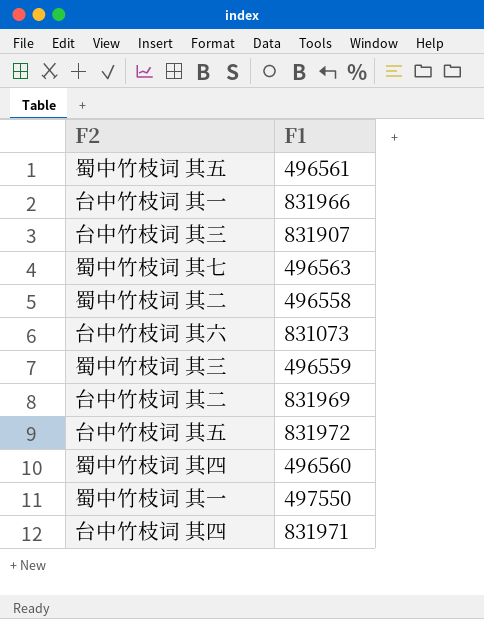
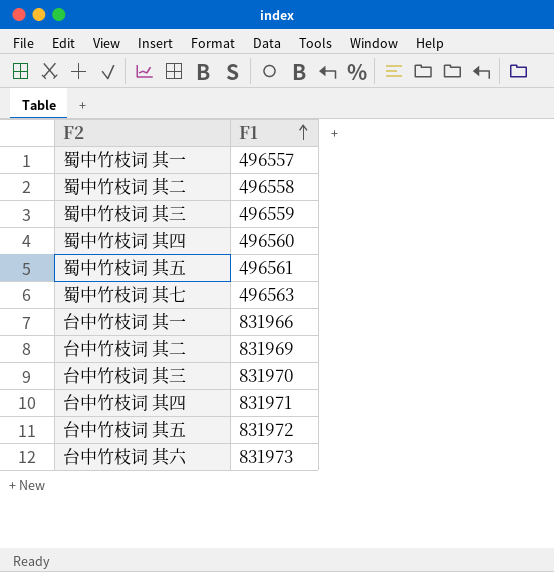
row order: none -> F1 ascending
蜀中竹枝词 其一 | F1: 497550 -> 496557
台中竹枝词 其三 | F1: 831907 -> 831970
台中竹枝词 其六 | F1: 831073 -> 831973

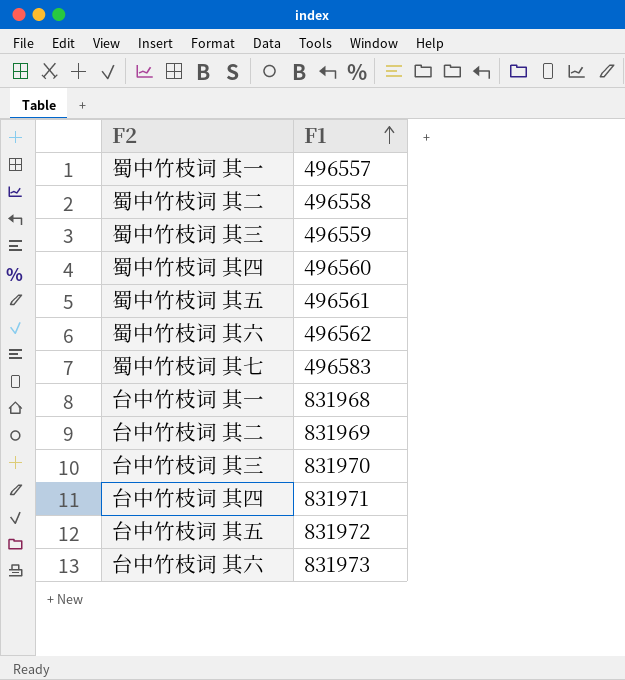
row 蜀中竹枝词 其六: none -> 496562
蜀中竹枝词 其七 | F1: 496563 -> 496583
台中竹枝词 其一 | F1: 831966 -> 831968

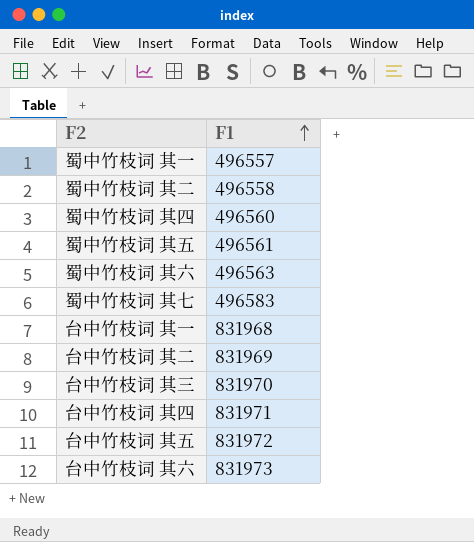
row 蜀中竹枝词 其三: 496559 -> none
蜀中竹枝词 其六 | F1: 496562 -> 496563

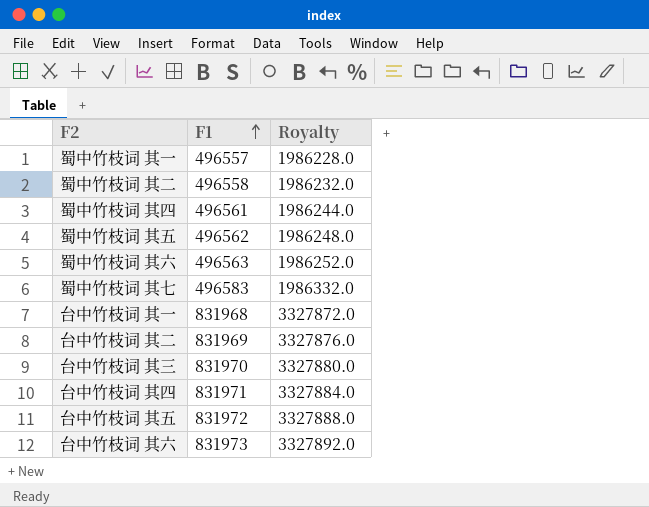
column Royalty | formula: none -> [F1] * 4
蜀中竹枝词 其四 | F1: 496560 -> 496561
蜀中竹枝词 其五 | F1: 496561 -> 496562

